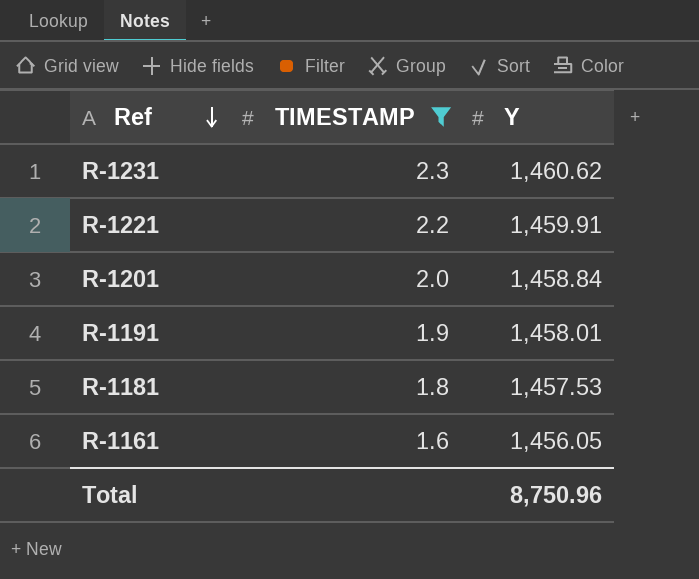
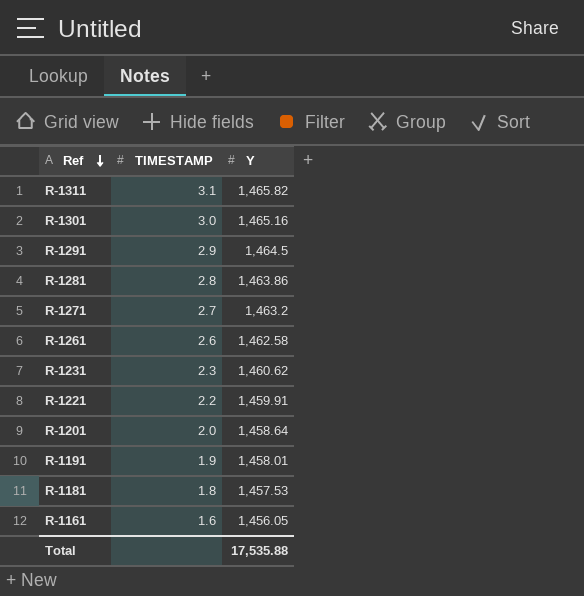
filter: TIMESTAMP <= 2.3 -> none
R-1201 | Y: 1,458.84 -> 1,458.64
Total | Y: 8,750.96 -> 17,535.88

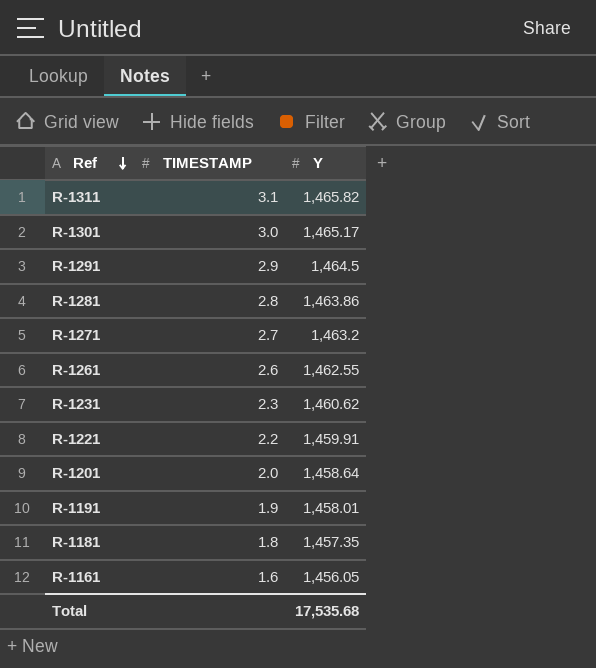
R-1301 | Y: 1,465.16 -> 1,465.17
R-1261 | Y: 1,462.58 -> 1,462.55
R-1181 | Y: 1,457.53 -> 1,457.35
Total | Y: 17,535.88 -> 17,535.68

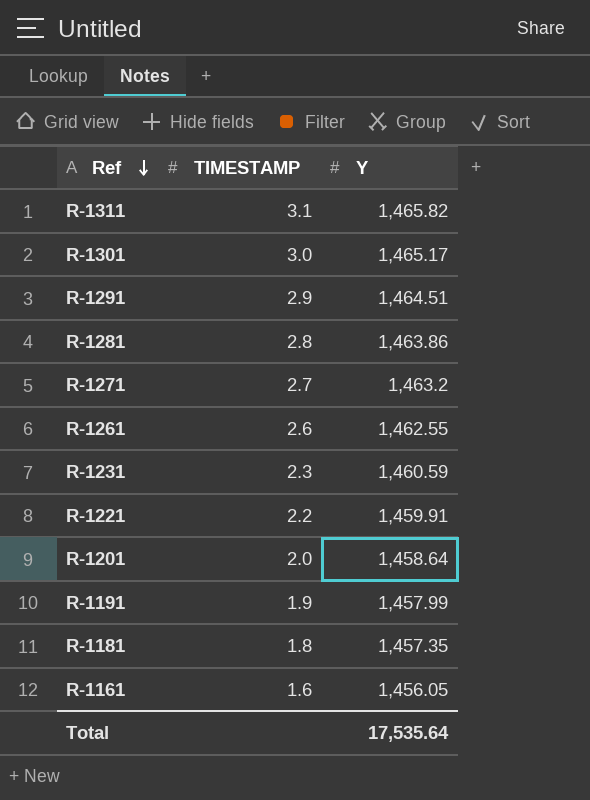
R-1291 | Y: 1,464.5 -> 1,464.51
R-1231 | Y: 1,460.62 -> 1,460.59
R-1191 | Y: 1,458.01 -> 1,457.99
Total | Y: 17,535.68 -> 17,535.64

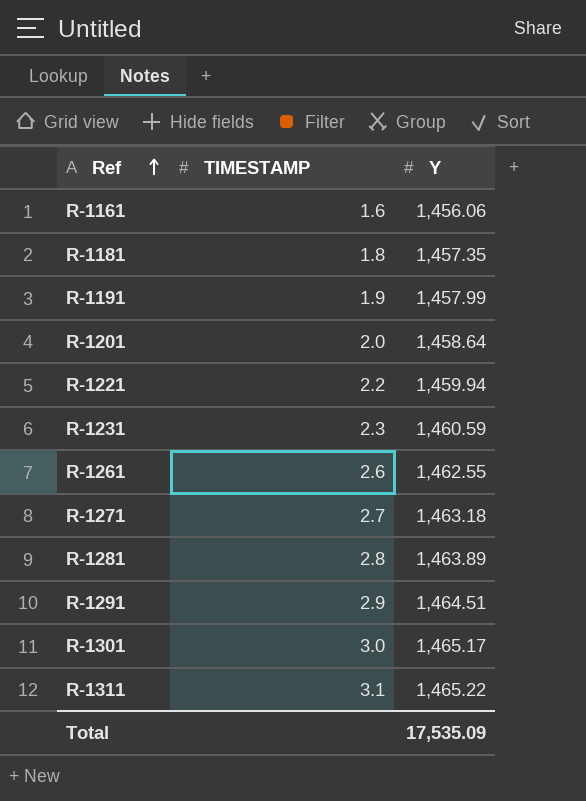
row order: Ref descending -> Ref ascending
R-1161 | Y: 1,456.05 -> 1,456.06
R-1221 | Y: 1,459.91 -> 1,459.94
R-1271 | Y: 1,463.2 -> 1,463.18
R-1281 | Y: 1,463.86 -> 1,463.89
R-1311 | Y: 1,465.82 -> 1,465.22
Total | Y: 17,535.64 -> 17,535.09

